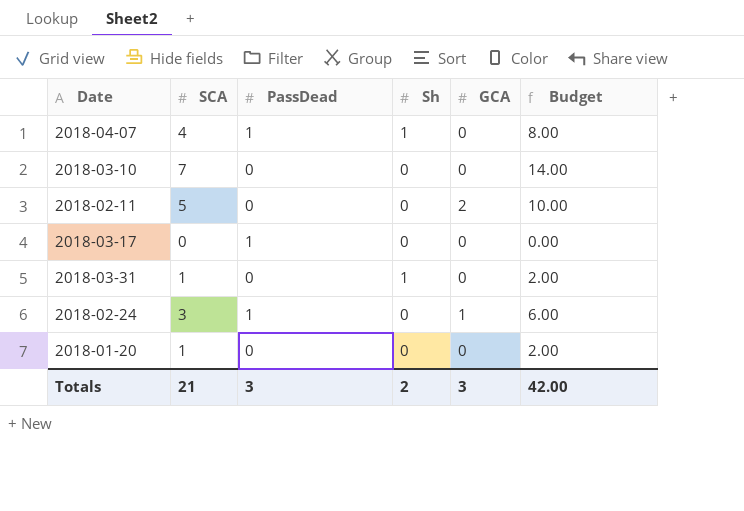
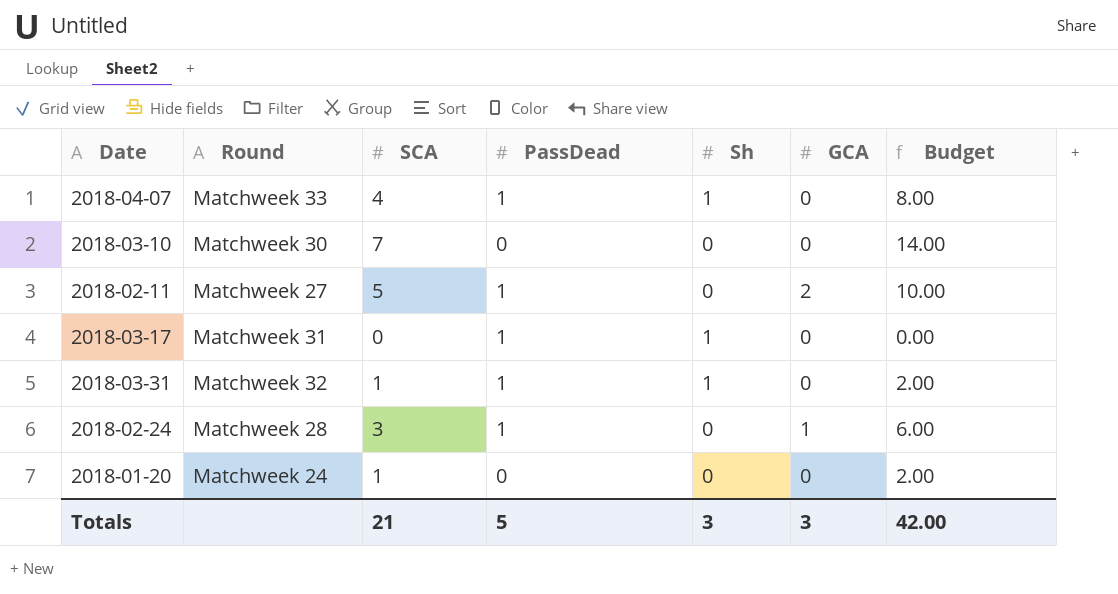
column Round | position: none -> 2
2018-02-11 | PassDead: 0 -> 1
2018-03-17 | Sh: 0 -> 1
2018-03-31 | PassDead: 0 -> 1
Totals | PassDead: 3 -> 5
Totals | Sh: 2 -> 3

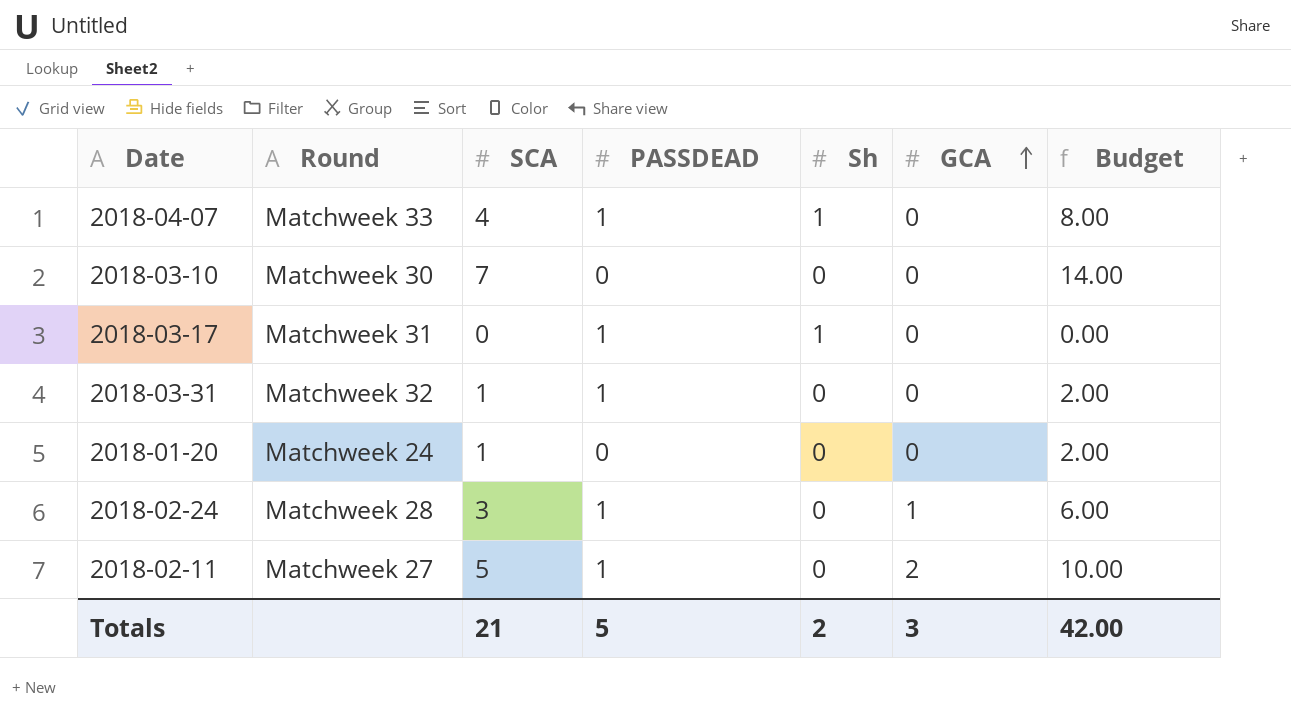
row order: none -> GCA ascending
column name: PassDead -> PASSDEAD
2018-03-31 | Sh: 1 -> 0
Totals | Sh: 3 -> 2

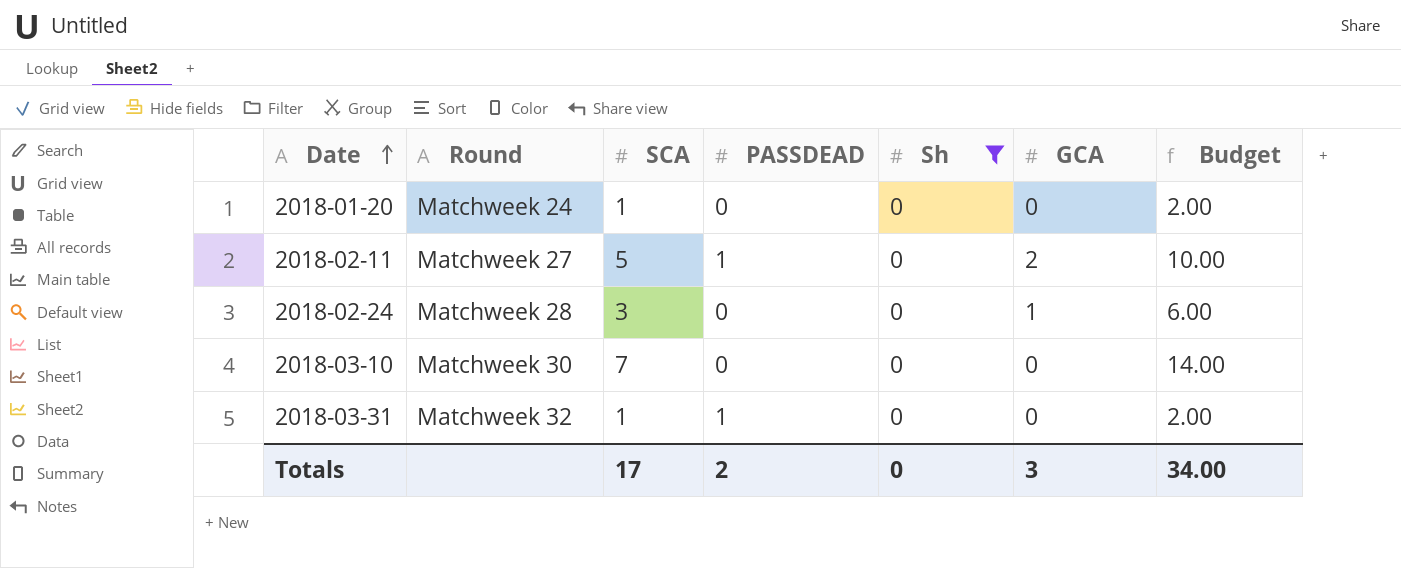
filter: none -> Sh = 0
row order: GCA ascending -> Date ascending
2018-02-24 | PASSDEAD: 1 -> 0
Totals | SCA: 21 -> 17
Totals | PASSDEAD: 5 -> 2
Totals | Sh: 2 -> 0
Totals | Budget: 42.00 -> 34.00

